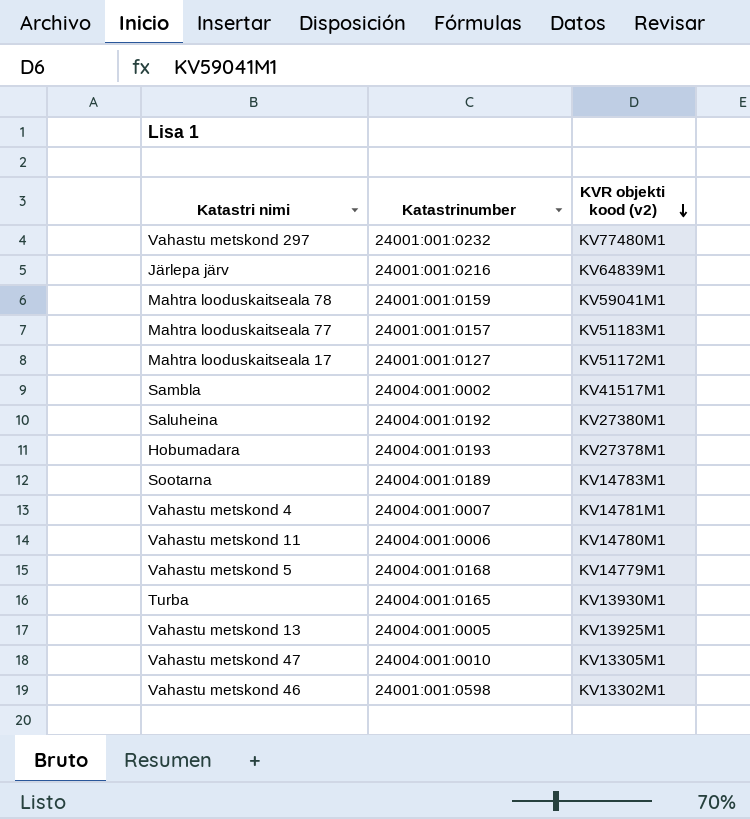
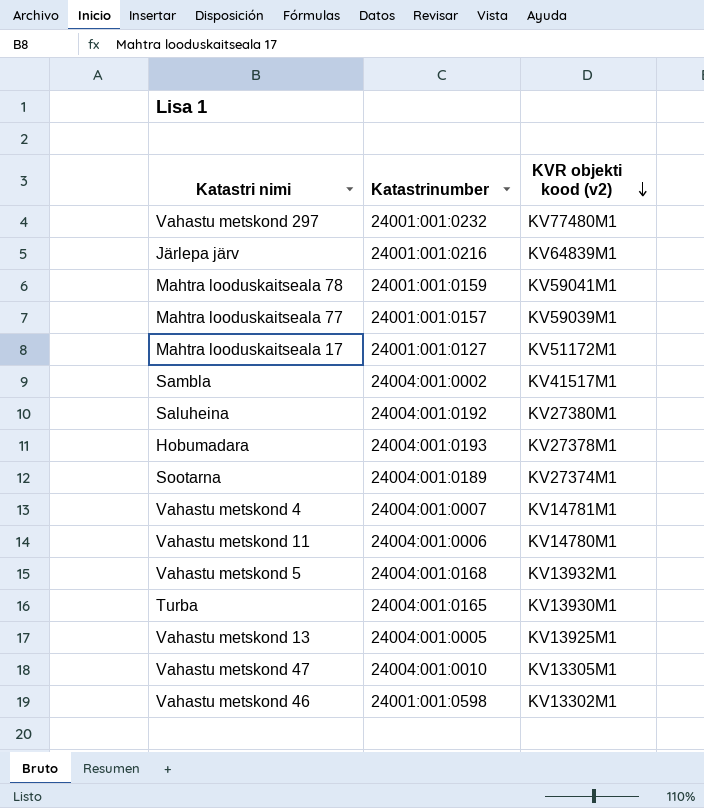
Mahtra looduskaitseala 77 | KVR objekti kood (v2): KV51183M1 -> KV59039M1
Sootarna | KVR objekti kood (v2): KV14783M1 -> KV27374M1
Vahastu metskond 5 | KVR objekti kood (v2): KV14779M1 -> KV13932M1

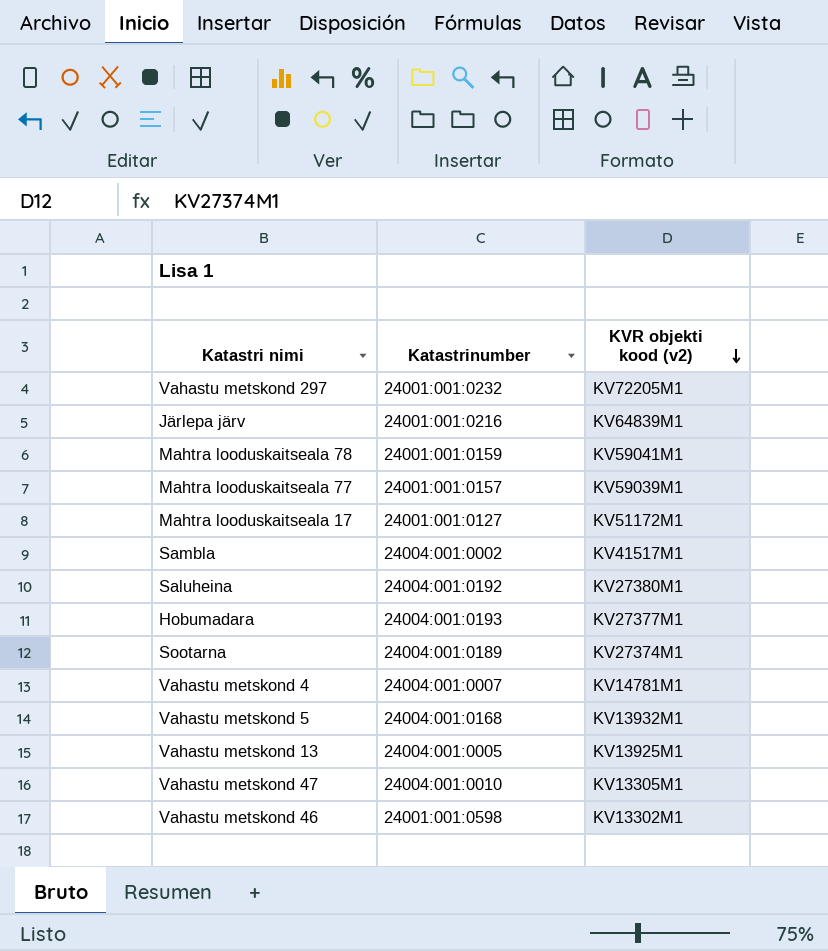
row Vahastu metskond 11: 24004:001:0006 | KV14780M1 -> none
row Turba: 24004:001:0165 | KV13930M1 -> none
Vahastu metskond 297 | KVR objekti kood (v2): KV77480M1 -> KV72205M1
Hobumadara | KVR objekti kood (v2): KV27378M1 -> KV27377M1

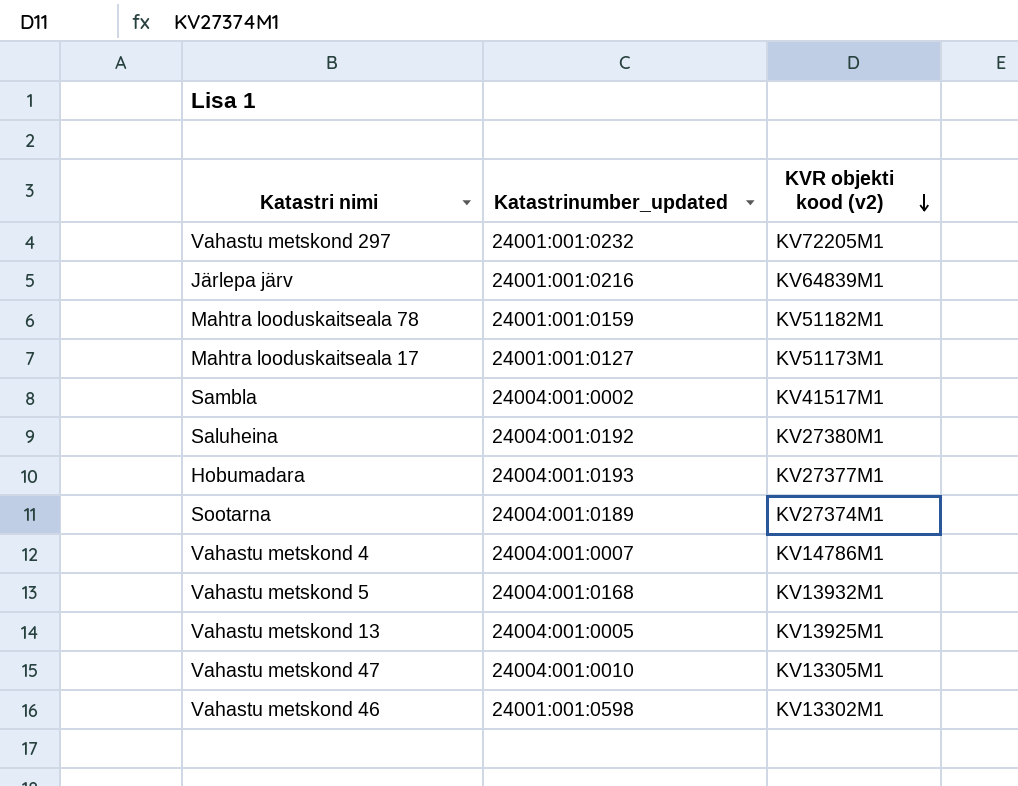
column name: Katastrinumber -> Katastrinumber_updated
row Mahtra looduskaitseala 77: 24001:001:0157 | KV59039M1 -> none
Mahtra looduskaitseala 78 | KVR objekti kood (v2): KV59041M1 -> KV51182M1
Mahtra looduskaitseala 17 | KVR objekti kood (v2): KV51172M1 -> KV51173M1
Vahastu metskond 4 | KVR objekti kood (v2): KV14781M1 -> KV14786M1

